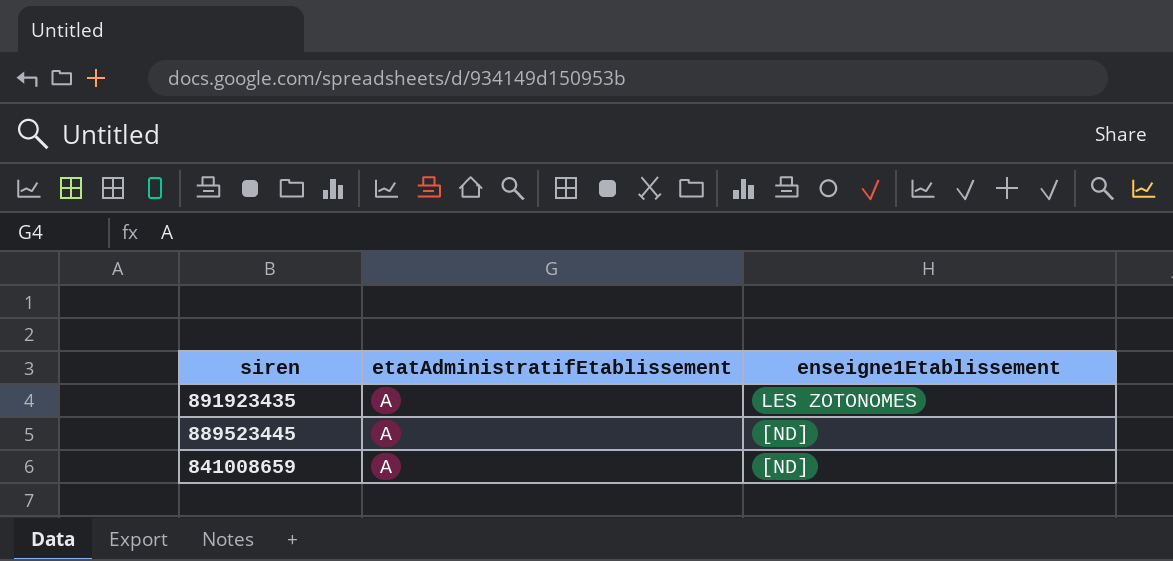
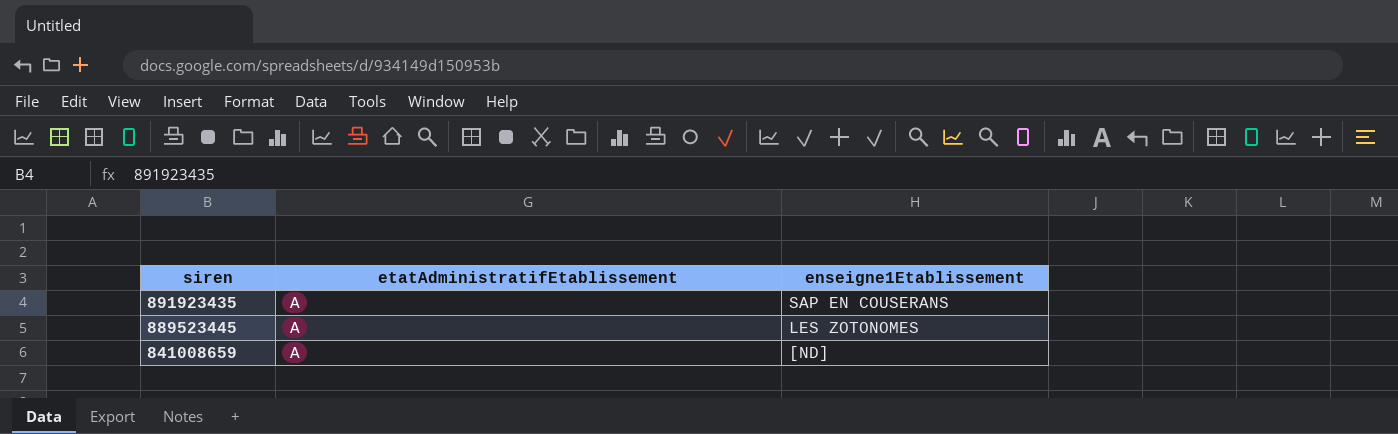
891923435 | enseigne1Etablissement: LES ZOTONOMES -> SAP EN COUSERANS
889523445 | enseigne1Etablissement: [ND] -> LES ZOTONOMES

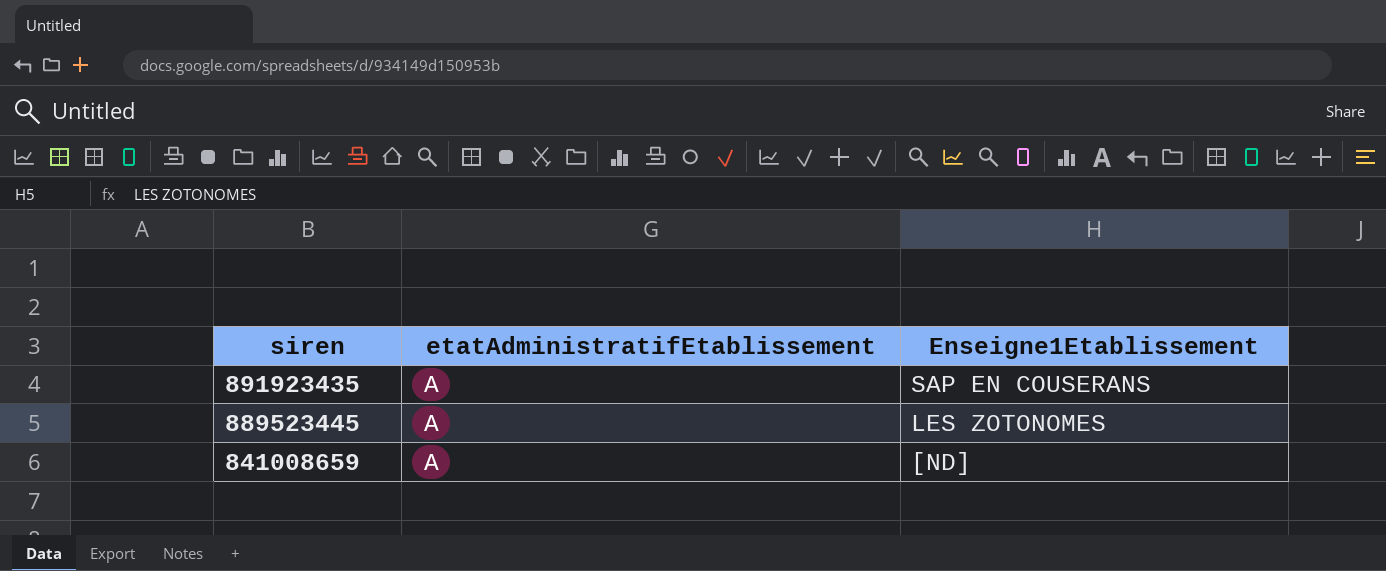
column name: enseigne1Etablissement -> Enseigne1Etablissement

